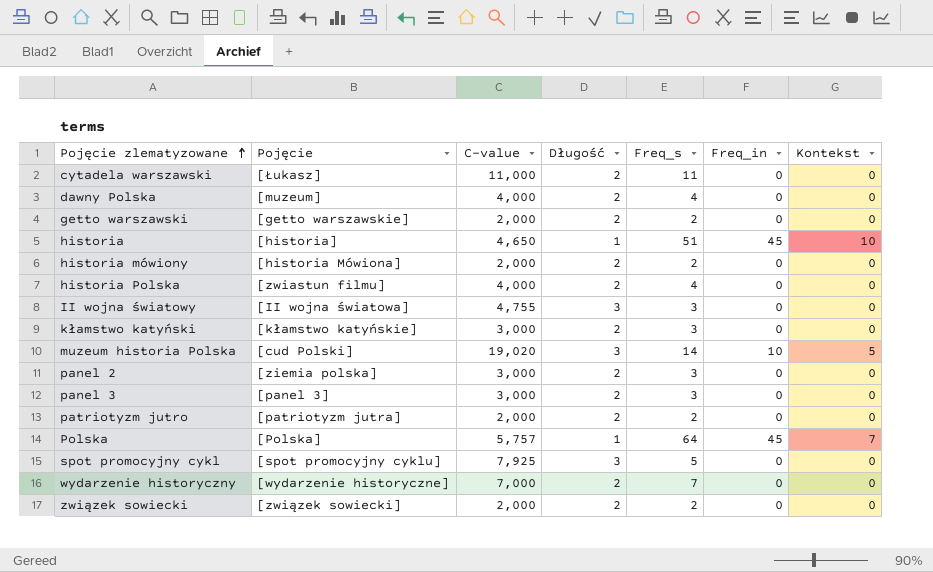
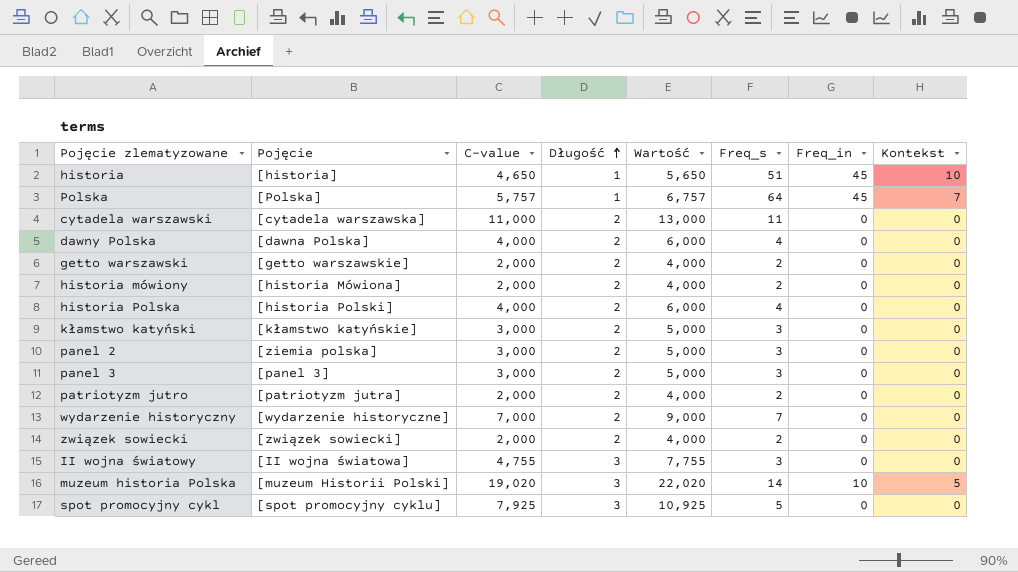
row order: Pojęcie zlematyzowane ascending -> Długość ascending
column Wartość | formula: none -> [C-value] + [Długość]
cytadela warszawski | Pojęcie: [Łukasz] -> [cytadela warszawska]
dawny Polska | Pojęcie: [muzeum] -> [dawna Polska]
historia Polska | Pojęcie: [zwiastun filmu] -> [historia Polski]
muzeum historia Polska | Pojęcie: [cud Polski] -> [muzeum Historii Polski]

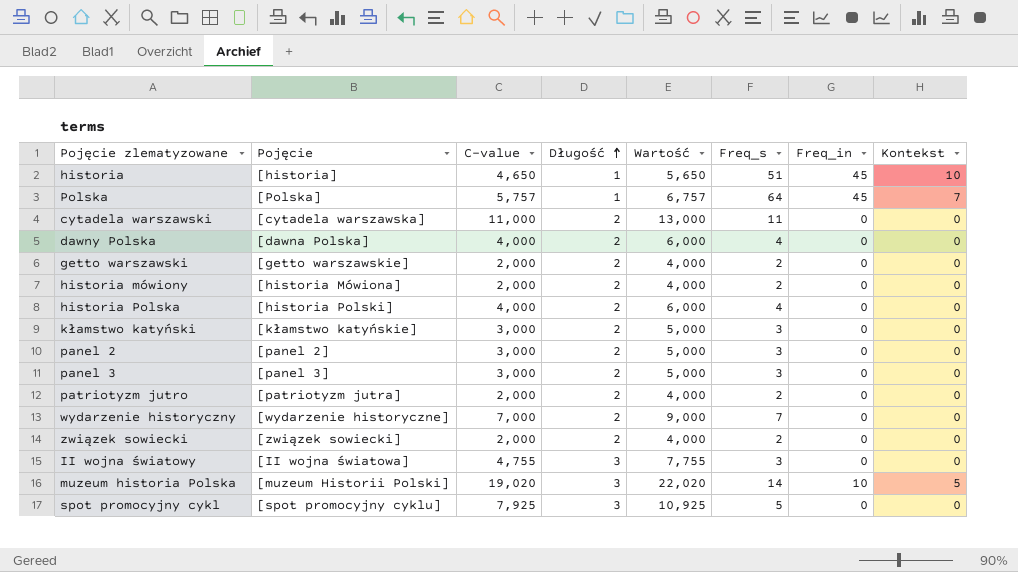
panel 2 | Pojęcie: [ziemia polska] -> [panel 2]

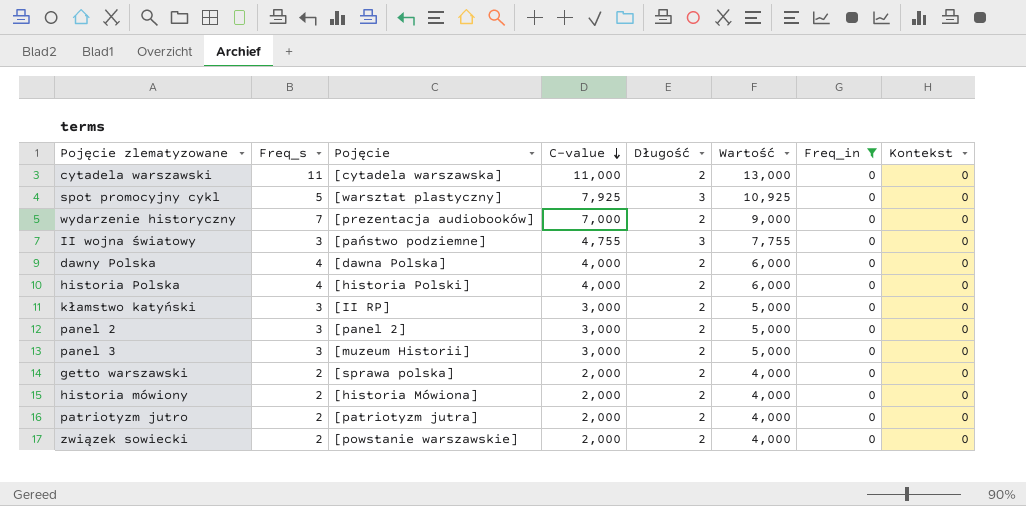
filter: none -> Freq_in = 0
row order: Długość ascending -> C-value descending
column Freq_s | position: 6 -> 2
spot promocyjny cykl | Pojęcie: [spot promocyjny cyklu] -> [warsztat plastyczny]
wydarzenie historyczny | Pojęcie: [wydarzenie historyczne] -> [prezentacja audiobooków]
II wojna światowy | Pojęcie: [II wojna światowa] -> [państwo podziemne]
kłamstwo katyński | Pojęcie: [kłamstwo katyńskie] -> [II RP]
panel 3 | Pojęcie: [panel 3] -> [muzeum Historii]
getto warszawski | Pojęcie: [getto warszawskie] -> [sprawa polska]
związek sowiecki | Pojęcie: [związek sowiecki] -> [powstanie warszawskie]

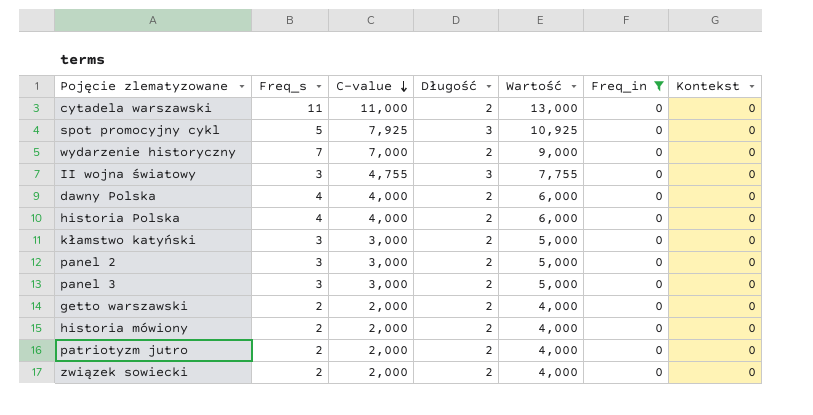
column Pojęcie | position: 3 -> none

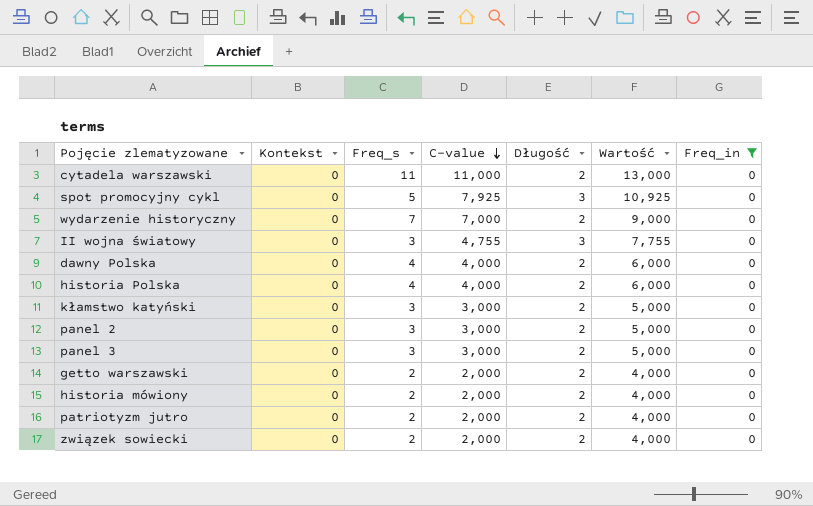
column Kontekst | position: 7 -> 2

